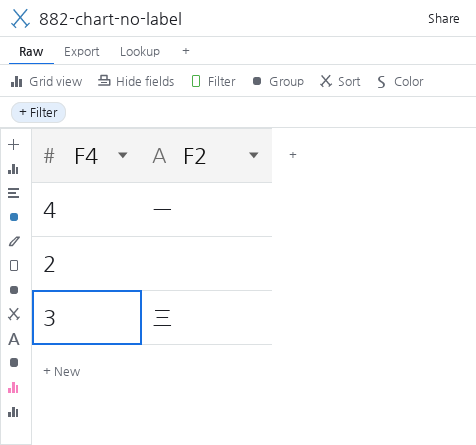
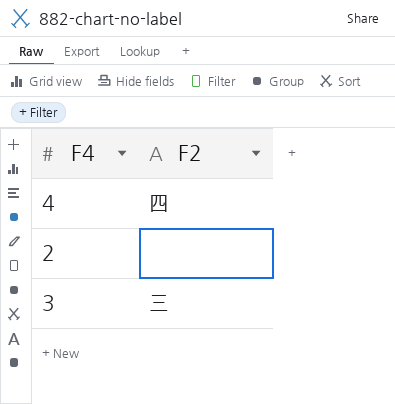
4 | F2: 一 -> 四

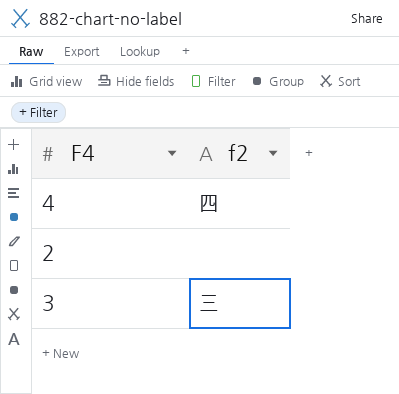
column name: F2 -> f2

